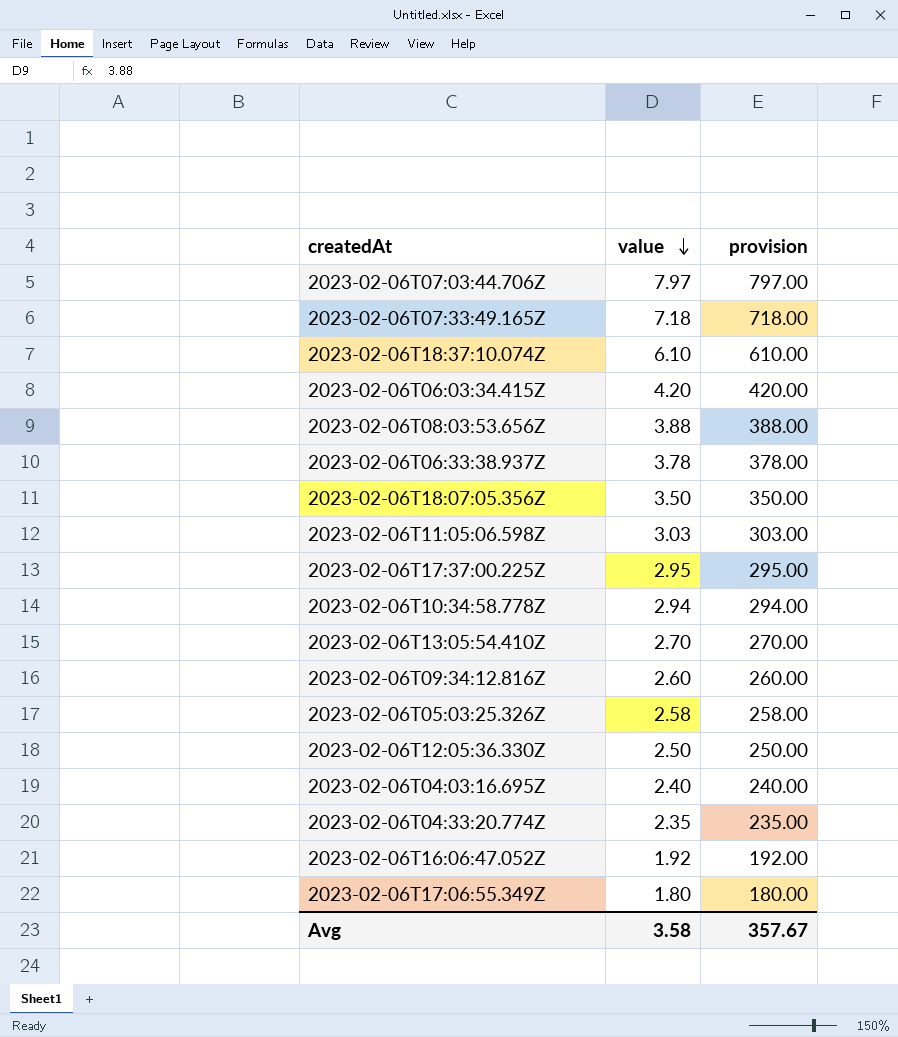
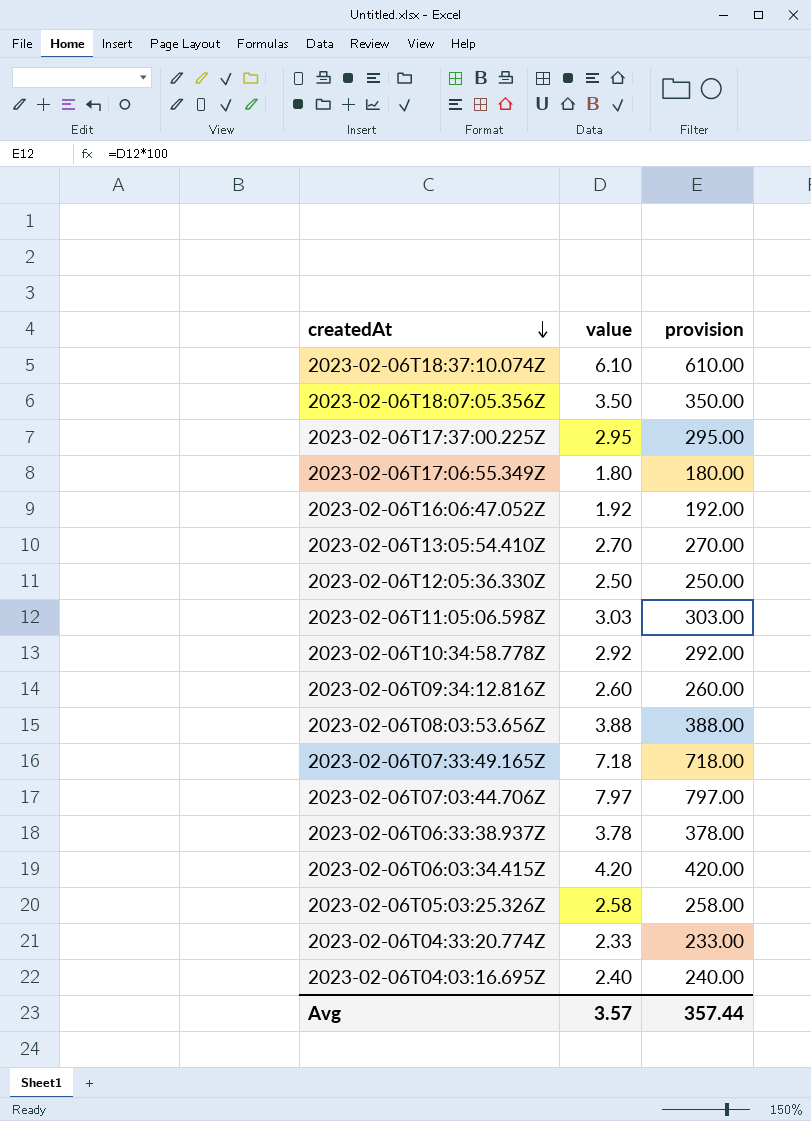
row order: value descending -> createdAt descending
2023-02-06T10:34:58.778Z | value: 2.94 -> 2.92
2023-02-06T10:34:58.778Z | provision: 294.00 -> 292.00
2023-02-06T04:33:20.774Z | value: 2.35 -> 2.33
2023-02-06T04:33:20.774Z | provision: 235.00 -> 233.00
Avg | value: 3.58 -> 3.57
Avg | provision: 357.67 -> 357.44

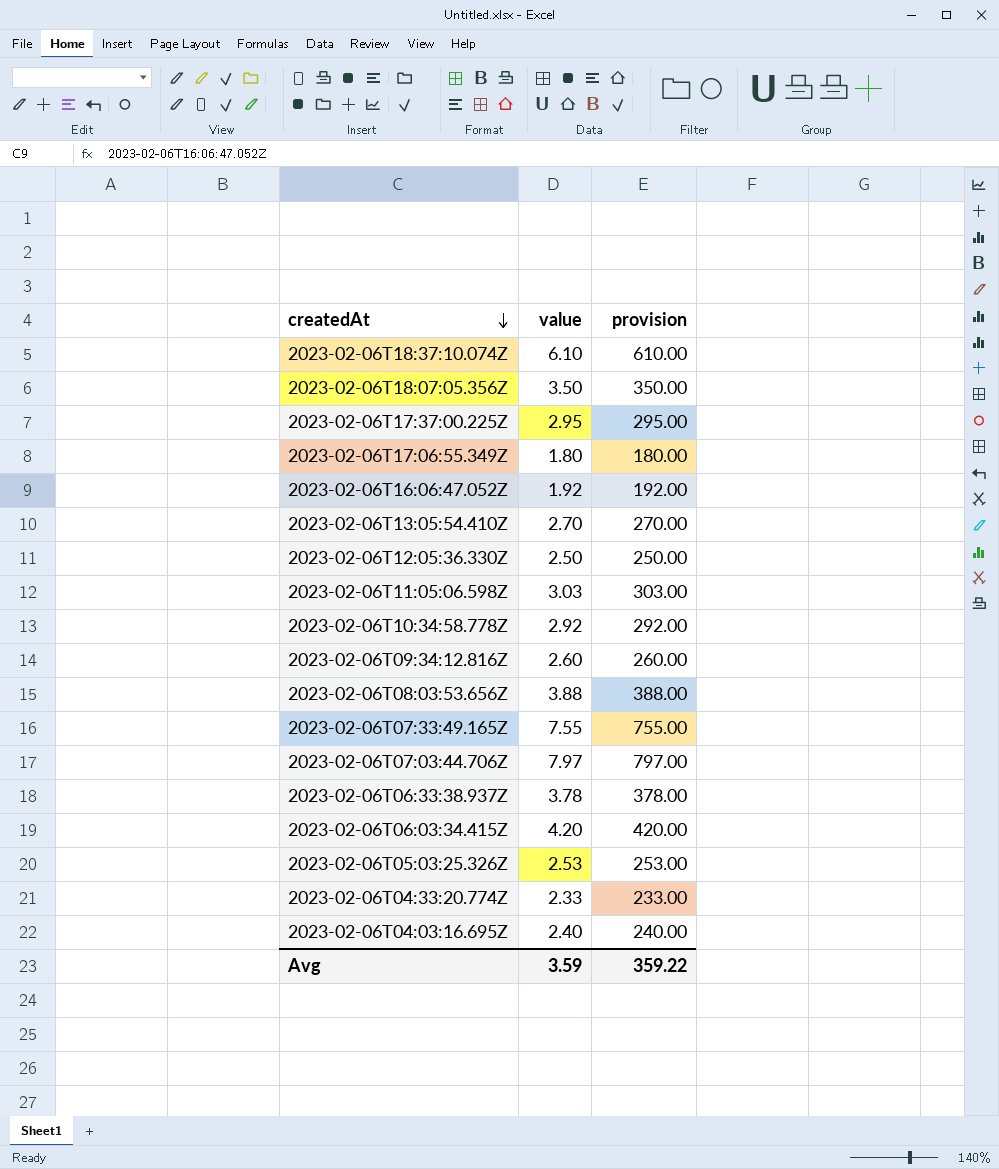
2023-02-06T07:33:49.165Z | value: 7.18 -> 7.55
2023-02-06T07:33:49.165Z | provision: 718.00 -> 755.00
2023-02-06T05:03:25.326Z | value: 2.58 -> 2.53
2023-02-06T05:03:25.326Z | provision: 258.00 -> 253.00
Avg | value: 3.57 -> 3.59
Avg | provision: 357.44 -> 359.22

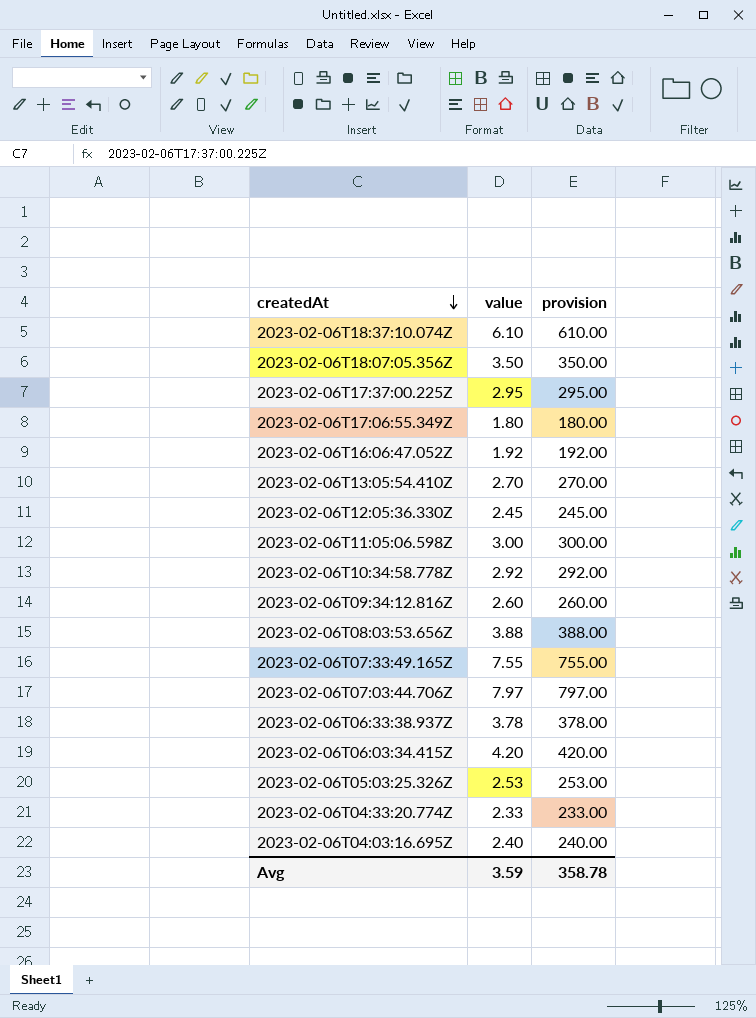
2023-02-06T12:05:36.330Z | value: 2.50 -> 2.45
2023-02-06T12:05:36.330Z | provision: 250.00 -> 245.00
2023-02-06T11:05:06.598Z | value: 3.03 -> 3.00
2023-02-06T11:05:06.598Z | provision: 303.00 -> 300.00
Avg | provision: 359.22 -> 358.78

